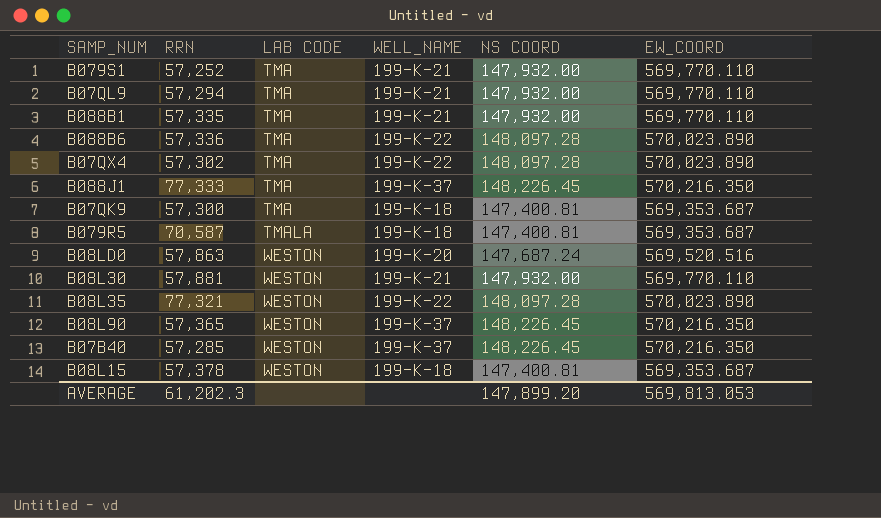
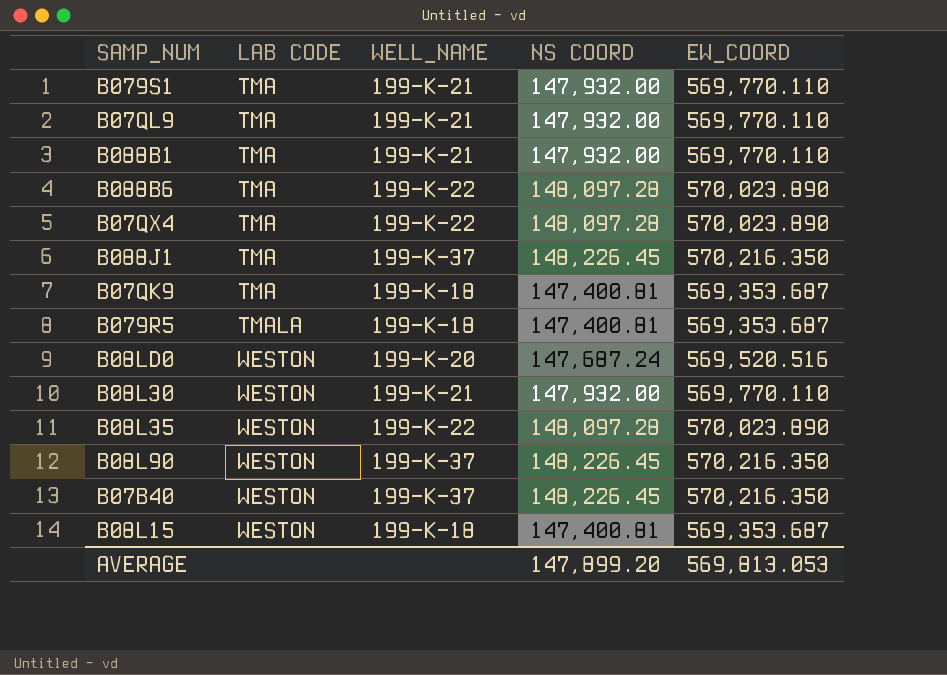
column RRN | position: 2 -> none

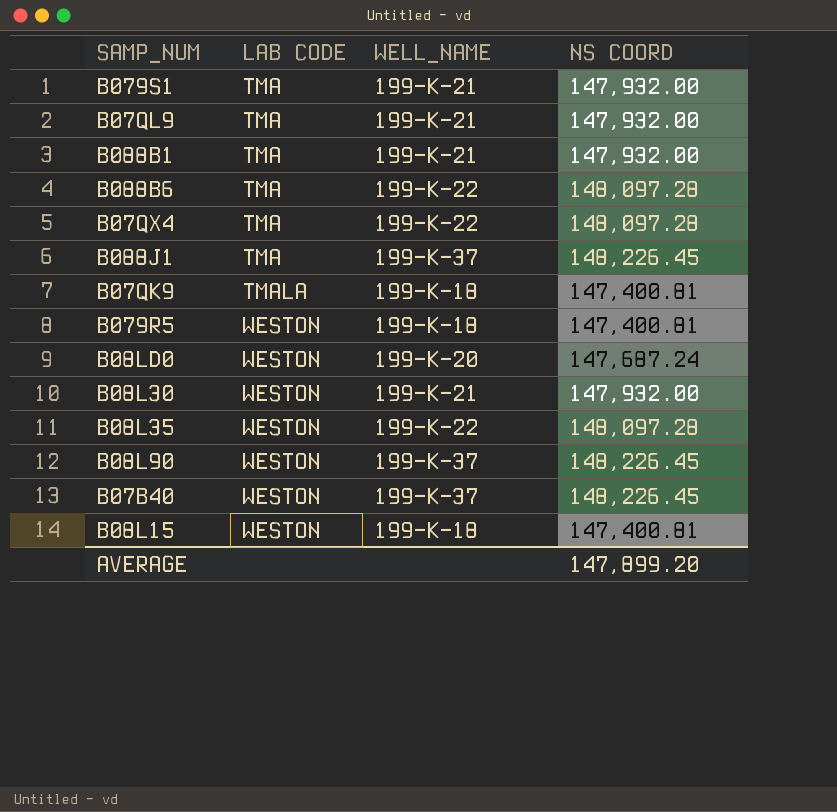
column EW_COORD | position: 5 -> none
B07QK9 | LAB CODE: TMA -> TMALA
B079R5 | LAB CODE: TMALA -> WESTON

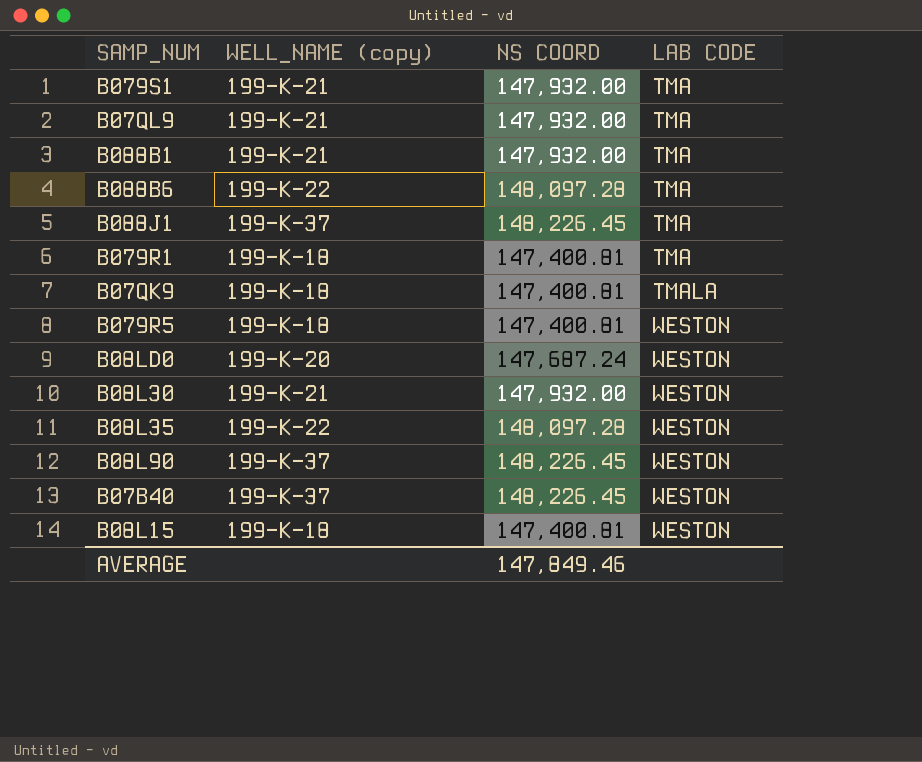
column name: WELL_NAME -> WELL_NAME (copy)
column LAB CODE | position: 2 -> 4
row B07QX4: TMA | 199-K-22 | 148,097.28 -> none
row B079R1: none -> 199-K-18 | 147,400.81 | TMA
AVERAGE | NS COORD: 147,899.20 -> 147,849.46

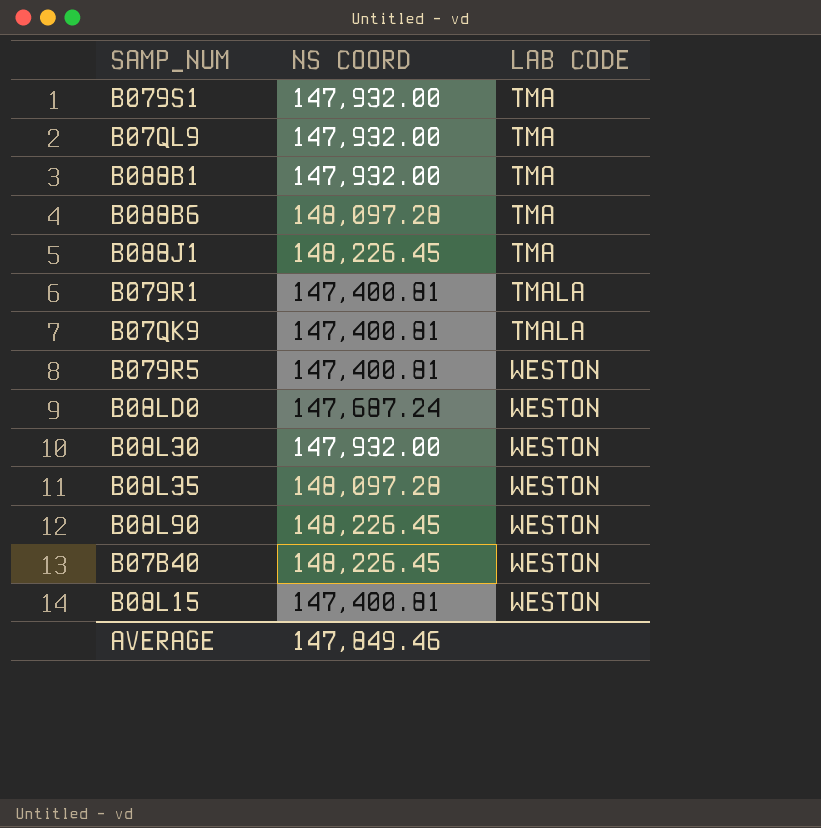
column WELL_NAME (copy) | position: 2 -> none
B079R1 | LAB CODE: TMA -> TMALA

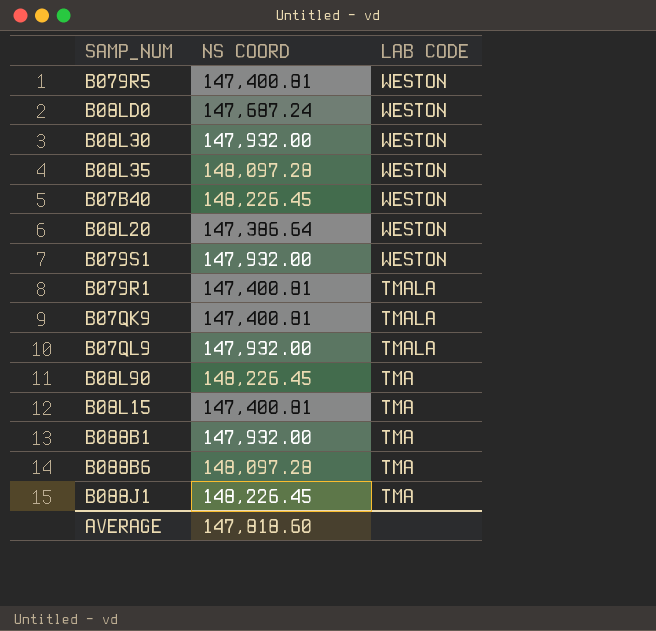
row order: LAB CODE ascending -> LAB CODE descending
row B08L20: none -> 147,386.64 | WESTON
B079S1 | LAB CODE: TMA -> WESTON
B07QL9 | LAB CODE: TMA -> TMALA
B08L90 | LAB CODE: WESTON -> TMA
B08L15 | LAB CODE: WESTON -> TMA
AVERAGE | NS COORD: 147,849.46 -> 147,818.60

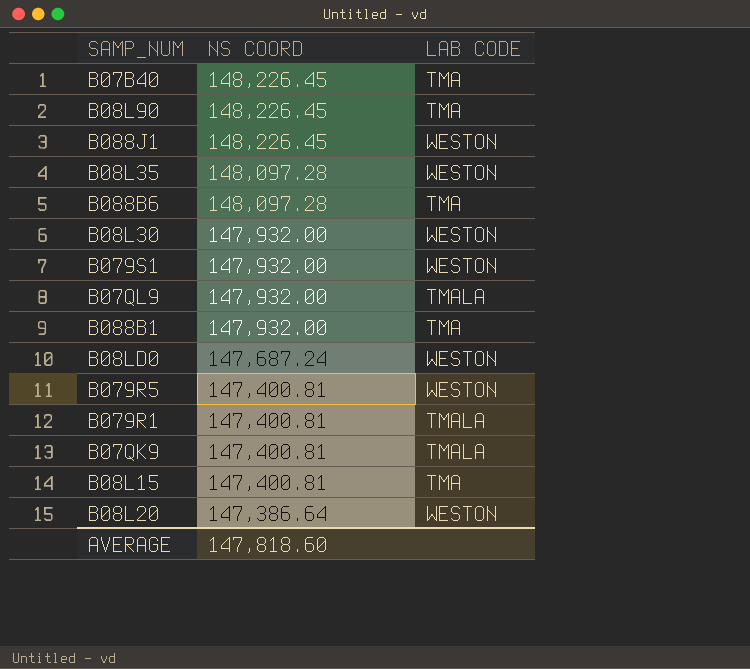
row order: LAB CODE descending -> NS COORD descending
B07B40 | LAB CODE: WESTON -> TMA
B088J1 | LAB CODE: TMA -> WESTON

